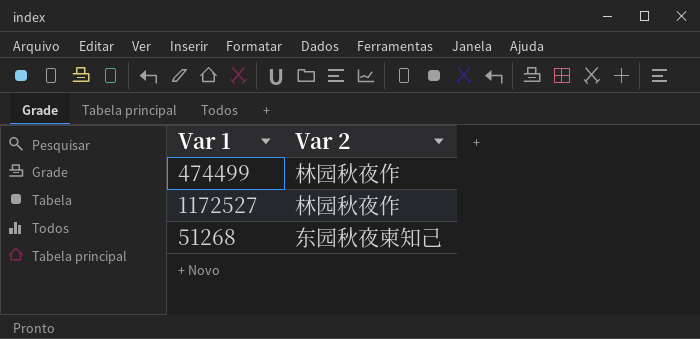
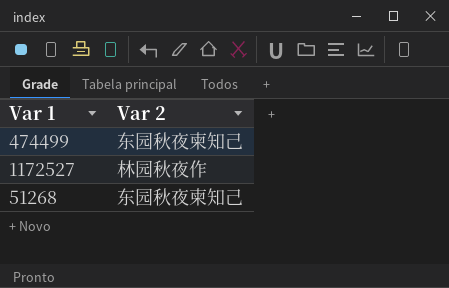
474499 | Var 2: 林园秋夜作 -> 东园秋夜柬知己

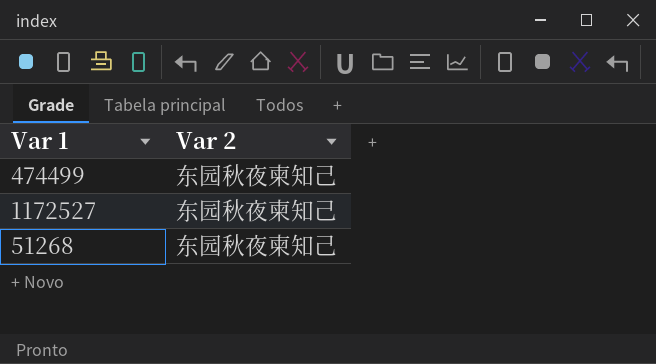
1172527 | Var 2: 林园秋夜作 -> 东园秋夜柬知己

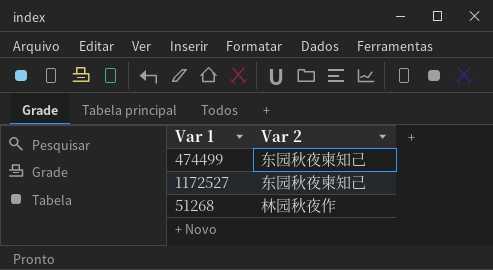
51268 | Var 2: 东园秋夜柬知己 -> 林园秋夜作

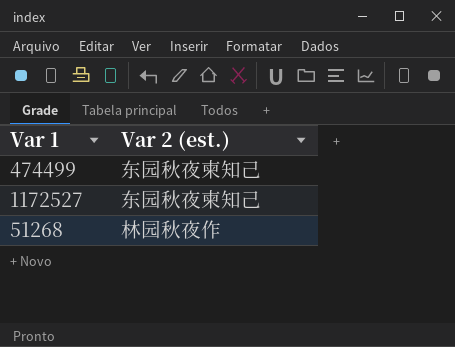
column name: Var 2 -> Var 2 (est.)

